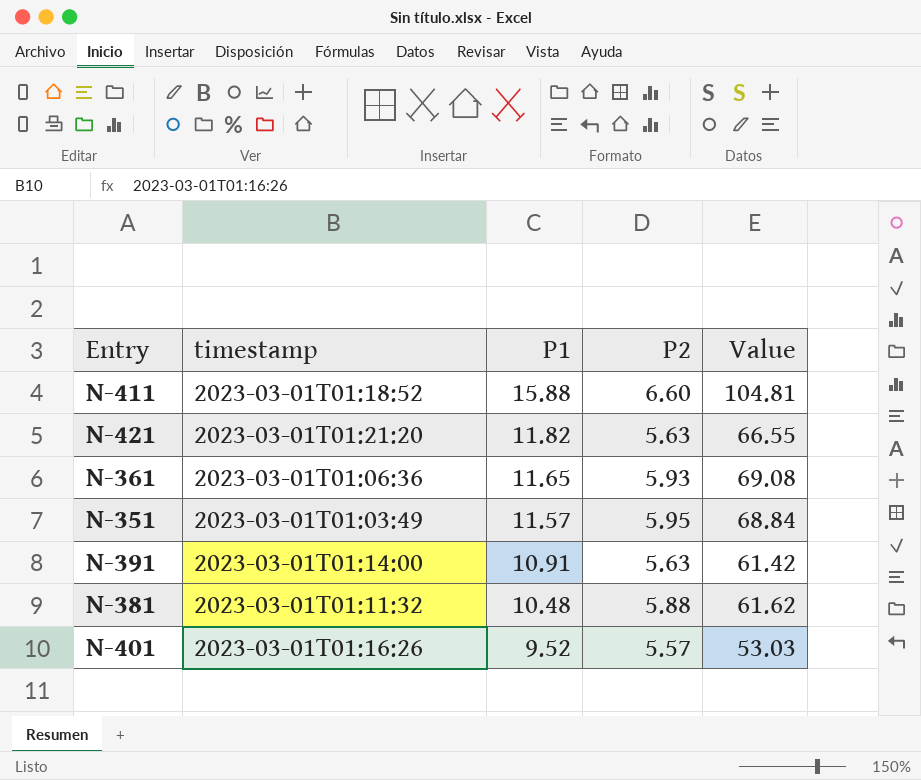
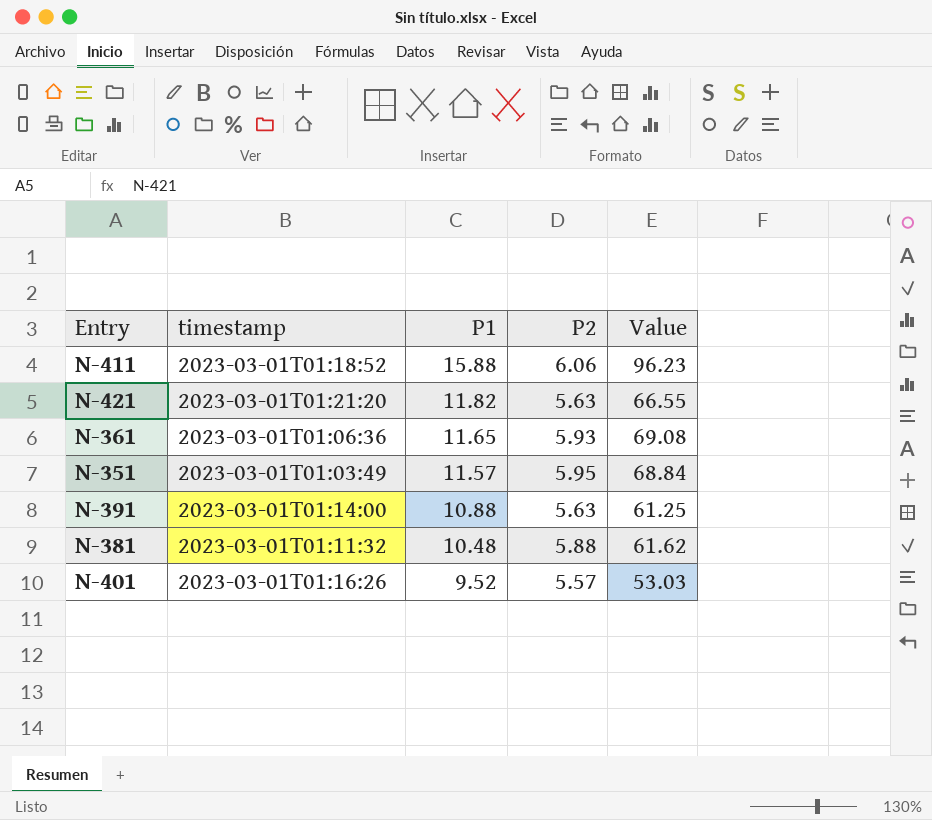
N-411 | P2: 6.60 -> 6.06
N-411 | Value: 104.81 -> 96.23
N-391 | P1: 10.91 -> 10.88
N-391 | Value: 61.42 -> 61.25

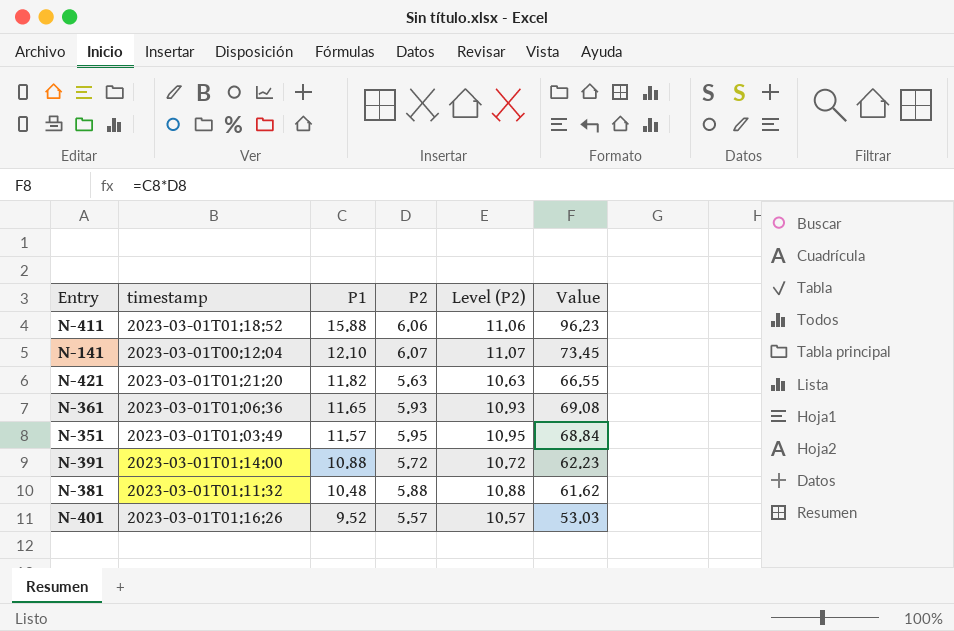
column Level (P2) | formula: none -> [P2] + 5
row N-141: none -> 2023-03-01T00:12:04 | 12.10 | 6.07 | 11.07 | 73.45
N-391 | P2: 5.63 -> 5.72
N-391 | Value: 61.25 -> 62.23

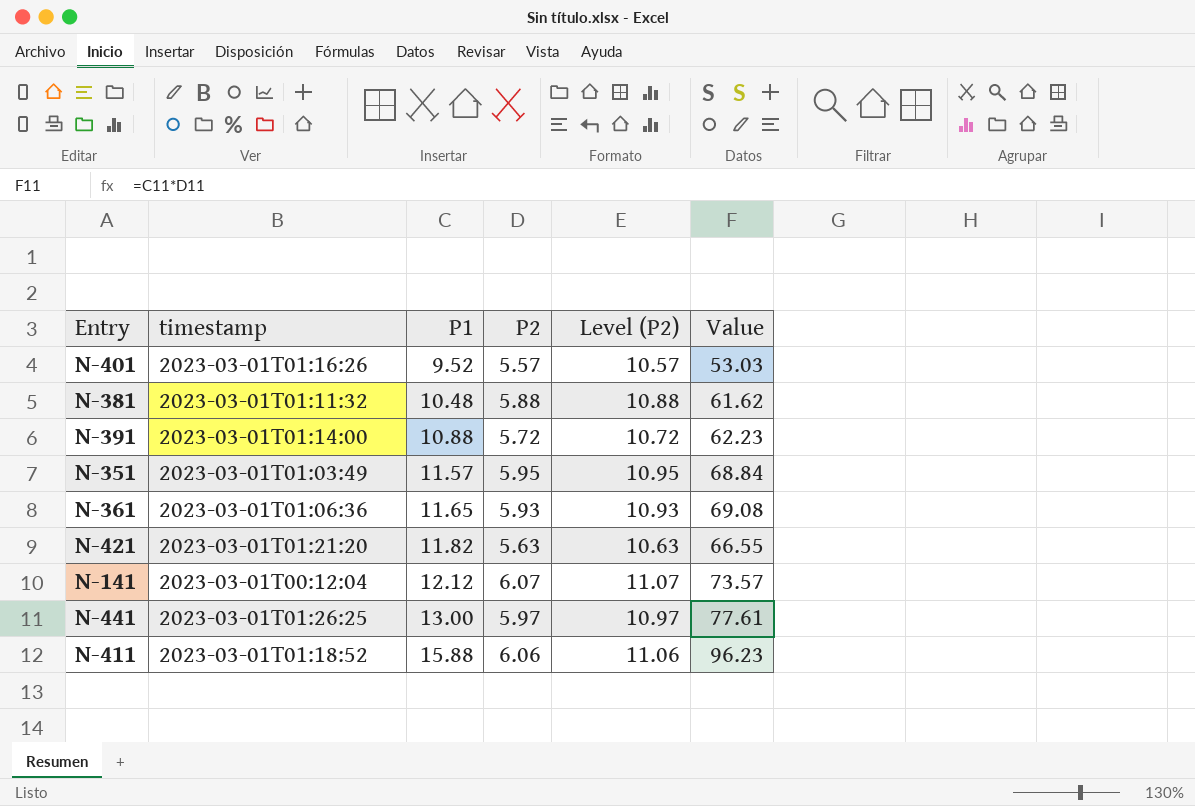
row order: P1 descending -> P1 ascending
N-141 | P1: 12.10 -> 12.12
N-141 | Value: 73.45 -> 73.57
row N-441: none -> 2023-03-01T01:26:25 | 13.00 | 5.97 | 10.97 | 77.61

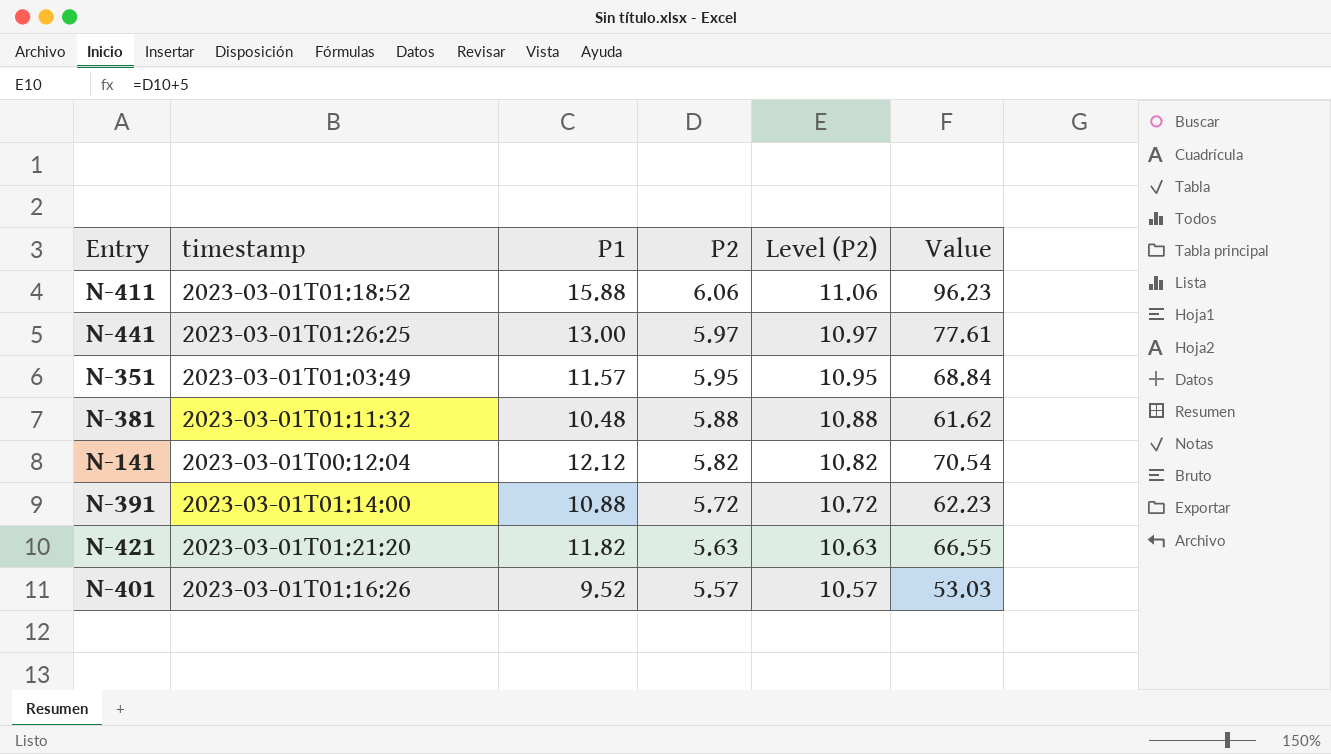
row order: P1 ascending -> P2 descending
row N-361: 2023-03-01T01:06:36 | 11.65 | 5.93 | 10.93 | 69.08 -> none
N-141 | P2: 6.07 -> 5.82
N-141 | Level (P2): 11.07 -> 10.82
N-141 | Value: 73.57 -> 70.54

